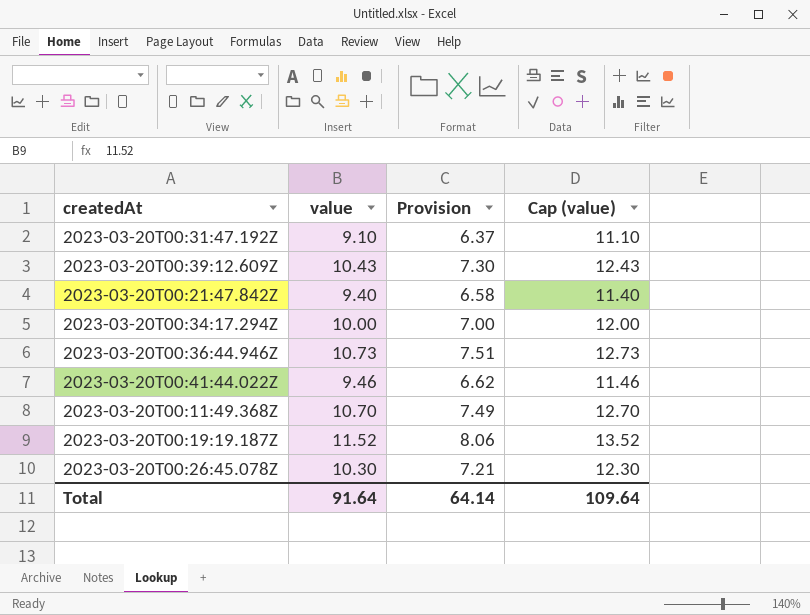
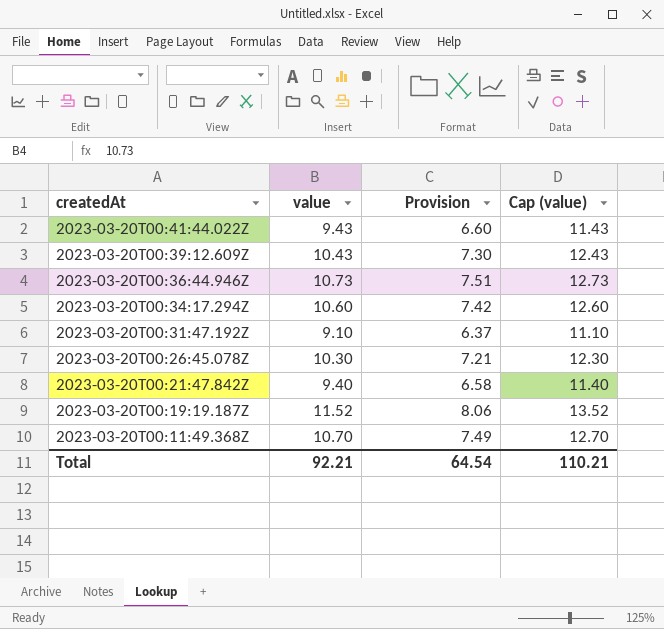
row order: none -> createdAt descending
2023-03-20T00:41:44.022Z | value: 9.46 -> 9.43
2023-03-20T00:41:44.022Z | Provision: 6.62 -> 6.60
2023-03-20T00:41:44.022Z | Cap (value): 11.46 -> 11.43
2023-03-20T00:34:17.294Z | value: 10.00 -> 10.60
2023-03-20T00:34:17.294Z | Provision: 7.00 -> 7.42
2023-03-20T00:34:17.294Z | Cap (value): 12.00 -> 12.60
Total | value: 91.64 -> 92.21
Total | Provision: 64.14 -> 64.54
Total | Cap (value): 109.64 -> 110.21

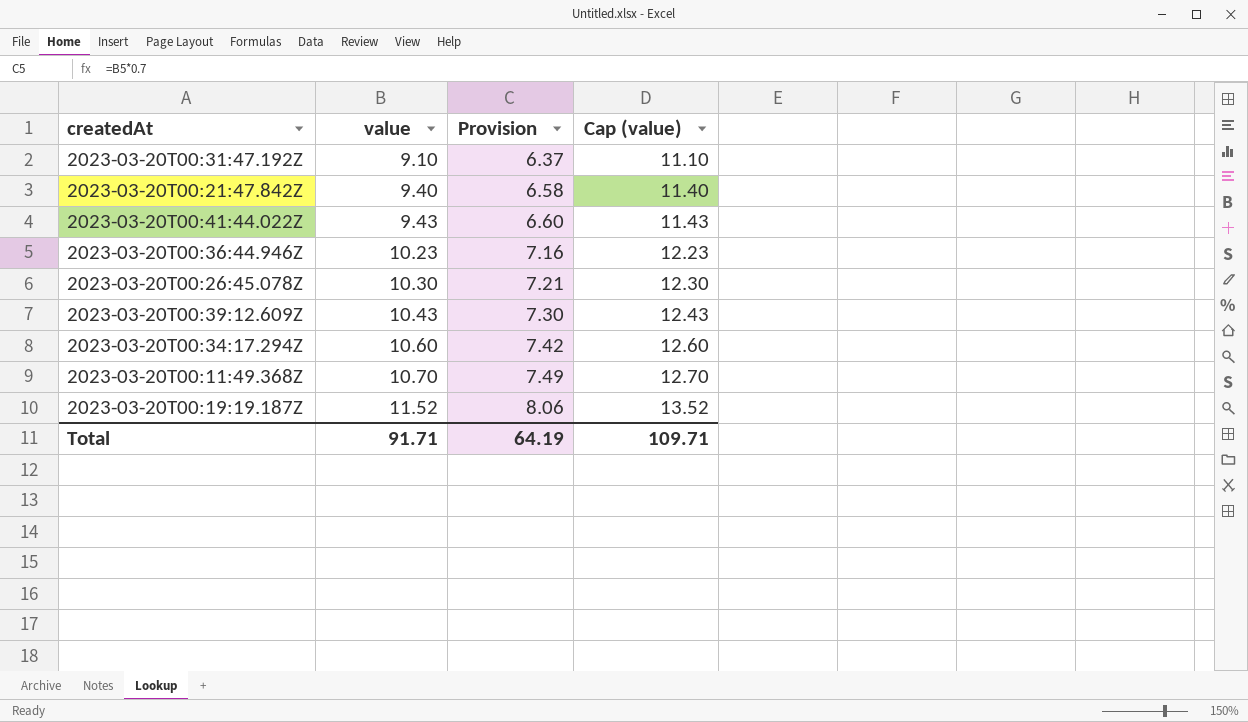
row order: createdAt descending -> value ascending
2023-03-20T00:36:44.946Z | value: 10.73 -> 10.23
2023-03-20T00:36:44.946Z | Provision: 7.51 -> 7.16
2023-03-20T00:36:44.946Z | Cap (value): 12.73 -> 12.23
Total | value: 92.21 -> 91.71
Total | Provision: 64.54 -> 64.19
Total | Cap (value): 110.21 -> 109.71

